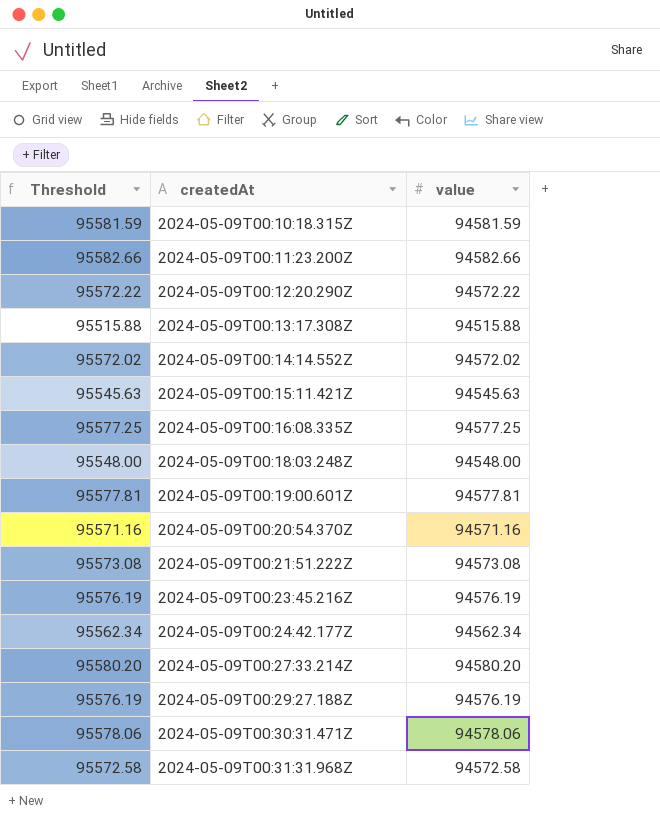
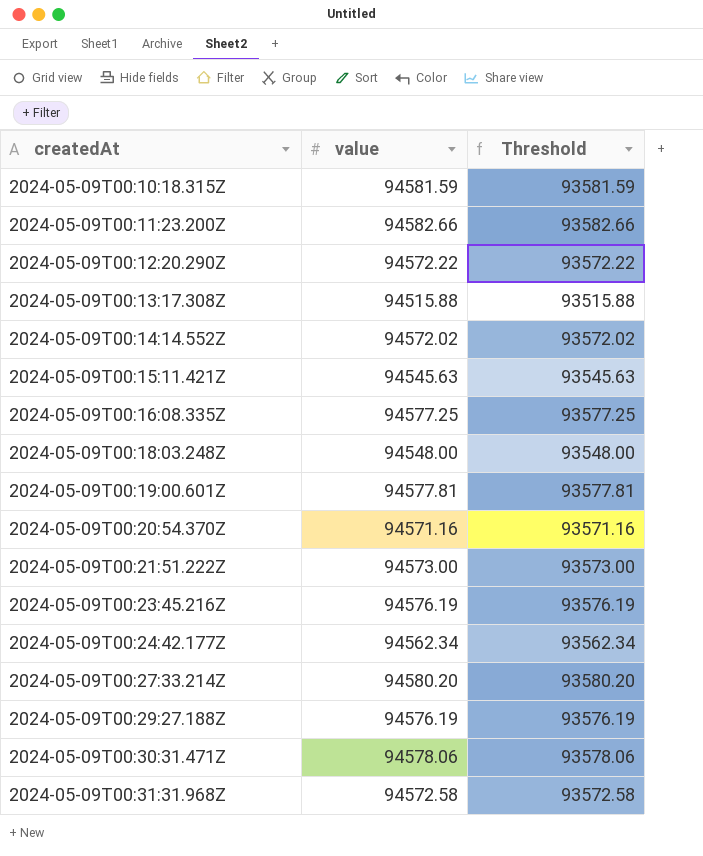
column Threshold | formula: [value] + 1000 -> [value] - 1000
column Threshold | position: 1 -> 3
2024-05-09T00:21:51.222Z | value: 94573.08 -> 94573.00

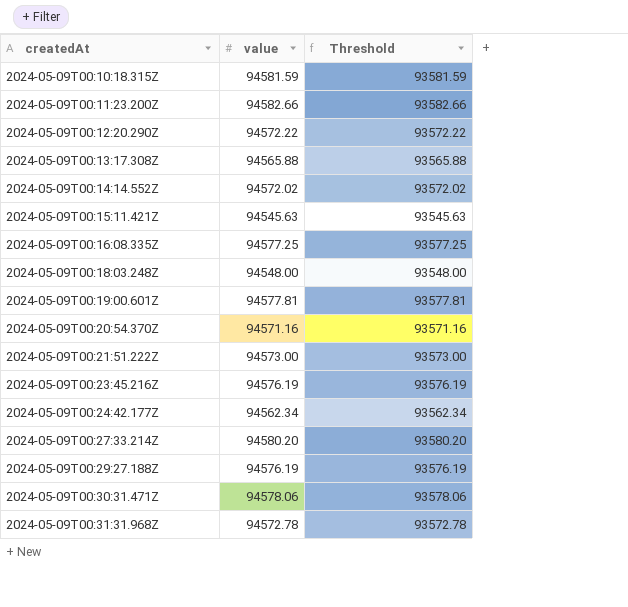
2024-05-09T00:13:17.308Z | value: 94515.88 -> 94565.88
2024-05-09T00:13:17.308Z | Threshold: 93515.88 -> 93565.88
2024-05-09T00:31:31.968Z | value: 94572.58 -> 94572.78
2024-05-09T00:31:31.968Z | Threshold: 93572.58 -> 93572.78

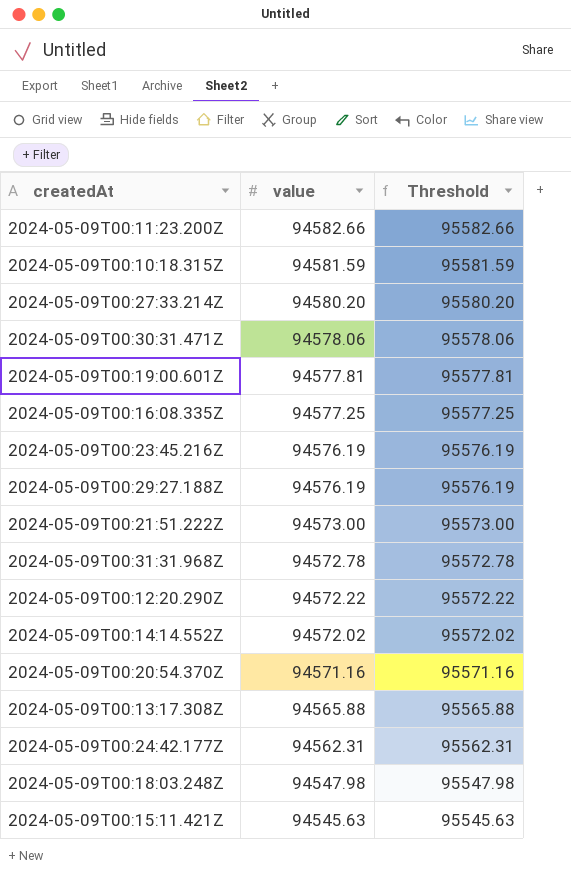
row order: createdAt ascending -> value descending
column Threshold | formula: [value] - 1000 -> [value] + 1000
2024-05-09T00:24:42.177Z | value: 94562.34 -> 94562.31
2024-05-09T00:18:03.248Z | value: 94548.00 -> 94547.98

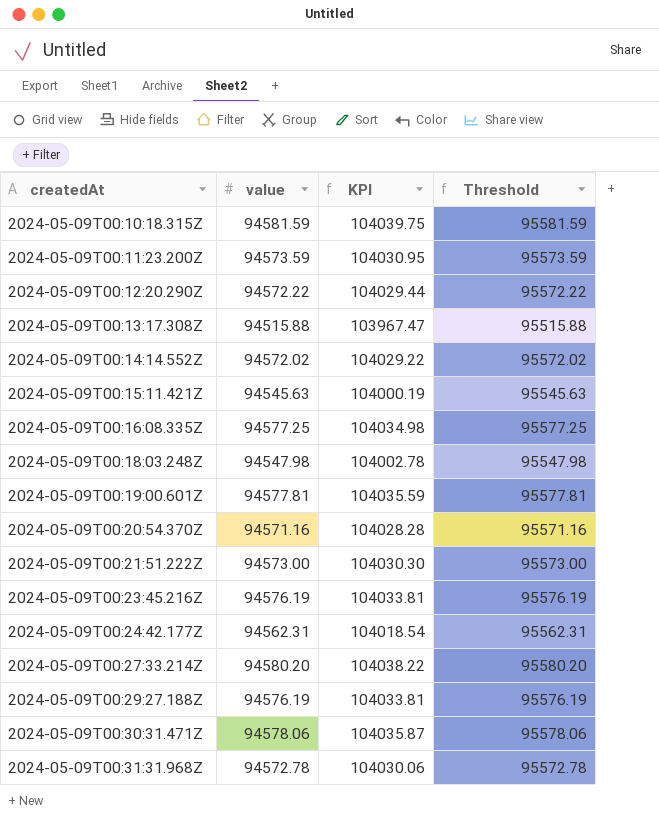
row order: value descending -> createdAt ascending
column KPI | formula: none -> [value] * 1.1
2024-05-09T00:11:23.200Z | value: 94582.66 -> 94573.59
2024-05-09T00:11:23.200Z | Threshold: 95582.66 -> 95573.59
2024-05-09T00:13:17.308Z | value: 94565.88 -> 94515.88
2024-05-09T00:13:17.308Z | Threshold: 95565.88 -> 95515.88

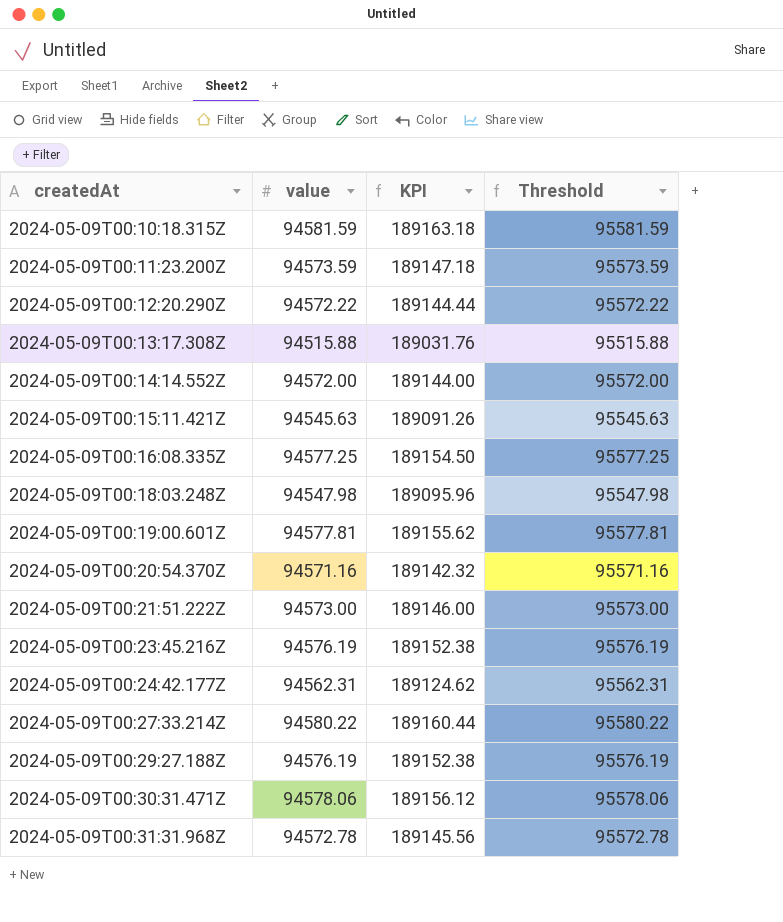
column KPI | formula: [value] * 1.1 -> [value] * 2
2024-05-09T00:14:14.552Z | value: 94572.02 -> 94572.00
2024-05-09T00:14:14.552Z | Threshold: 95572.02 -> 95572.00
2024-05-09T00:27:33.214Z | value: 94580.20 -> 94580.22
2024-05-09T00:27:33.214Z | Threshold: 95580.20 -> 95580.22

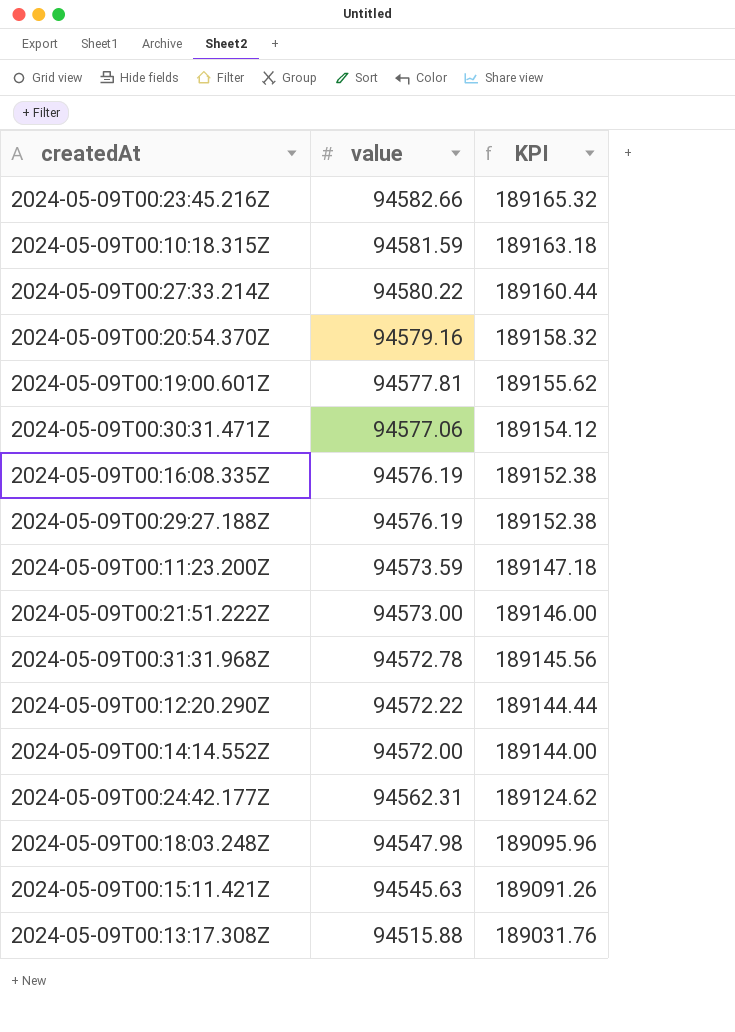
row order: createdAt ascending -> value descending
column Threshold | formula: [value] + 1000 -> none
2024-05-09T00:23:45.216Z | value: 94576.19 -> 94582.66
2024-05-09T00:23:45.216Z | KPI: 189152.38 -> 189165.32
2024-05-09T00:20:54.370Z | value: 94571.16 -> 94579.16
2024-05-09T00:20:54.370Z | KPI: 189142.32 -> 189158.32
2024-05-09T00:30:31.471Z | value: 94578.06 -> 94577.06
2024-05-09T00:30:31.471Z | KPI: 189156.12 -> 189154.12
2024-05-09T00:16:08.335Z | value: 94577.25 -> 94576.19
2024-05-09T00:16:08.335Z | KPI: 189154.50 -> 189152.38

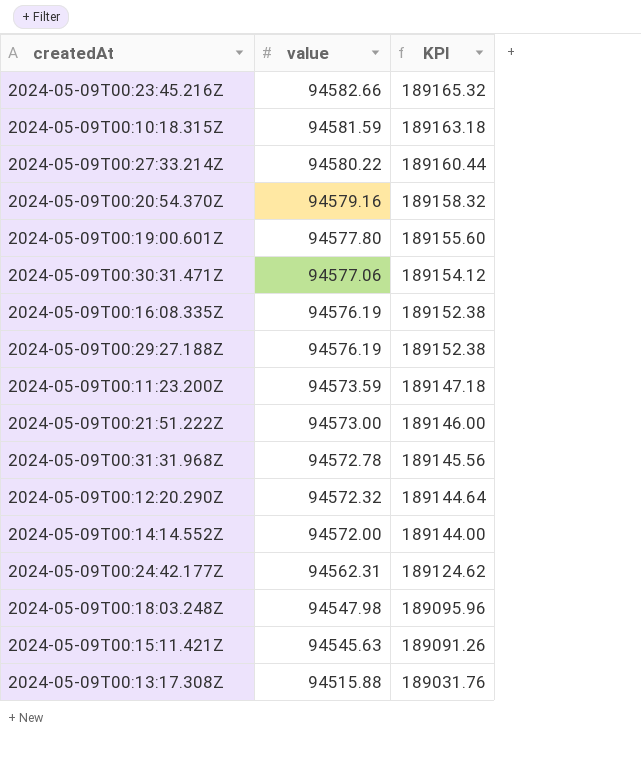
2024-05-09T00:19:00.601Z | value: 94577.81 -> 94577.80
2024-05-09T00:19:00.601Z | KPI: 189155.62 -> 189155.60
2024-05-09T00:12:20.290Z | value: 94572.22 -> 94572.32
2024-05-09T00:12:20.290Z | KPI: 189144.44 -> 189144.64

